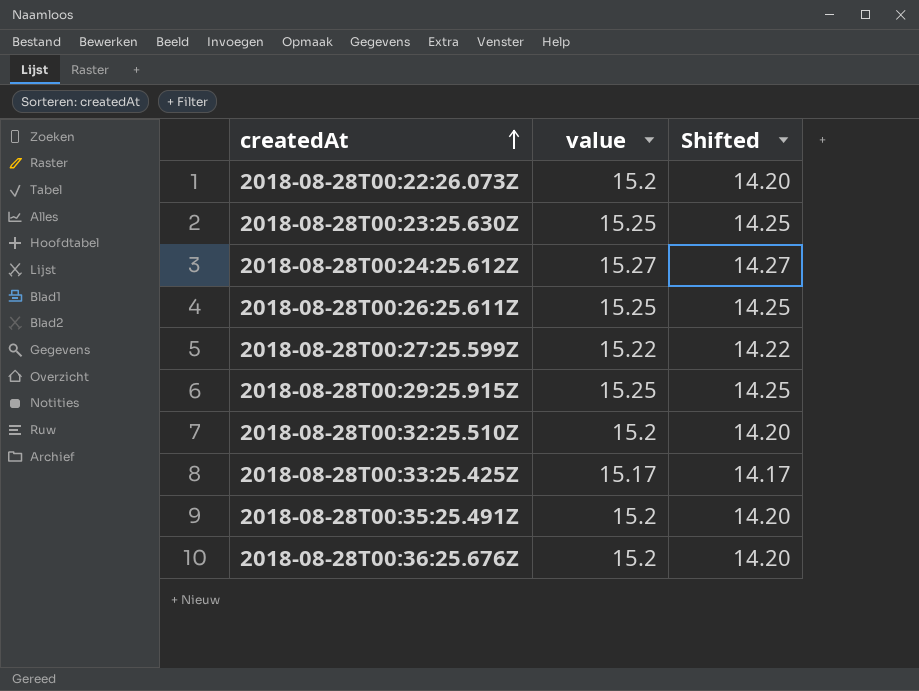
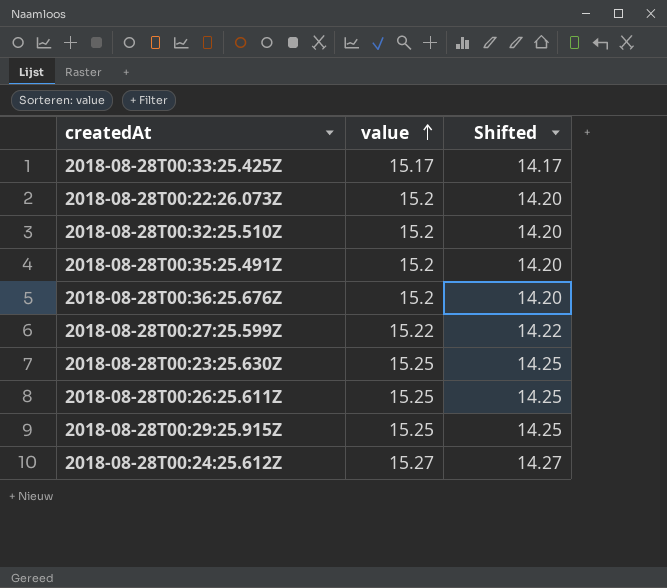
row order: createdAt ascending -> value ascending

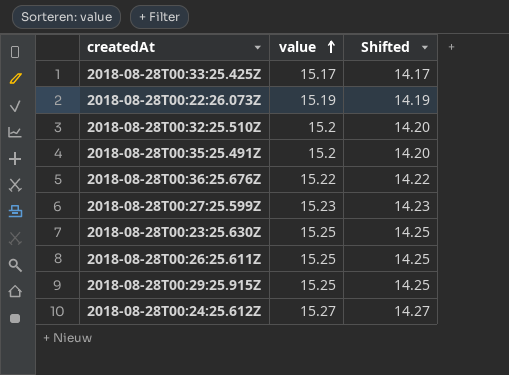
2018-08-28T00:22:26.073Z | value: 15.2 -> 15.19
2018-08-28T00:22:26.073Z | Shifted: 14.20 -> 14.19
2018-08-28T00:36:25.676Z | value: 15.2 -> 15.22
2018-08-28T00:36:25.676Z | Shifted: 14.20 -> 14.22
2018-08-28T00:27:25.599Z | value: 15.22 -> 15.23
2018-08-28T00:27:25.599Z | Shifted: 14.22 -> 14.23

